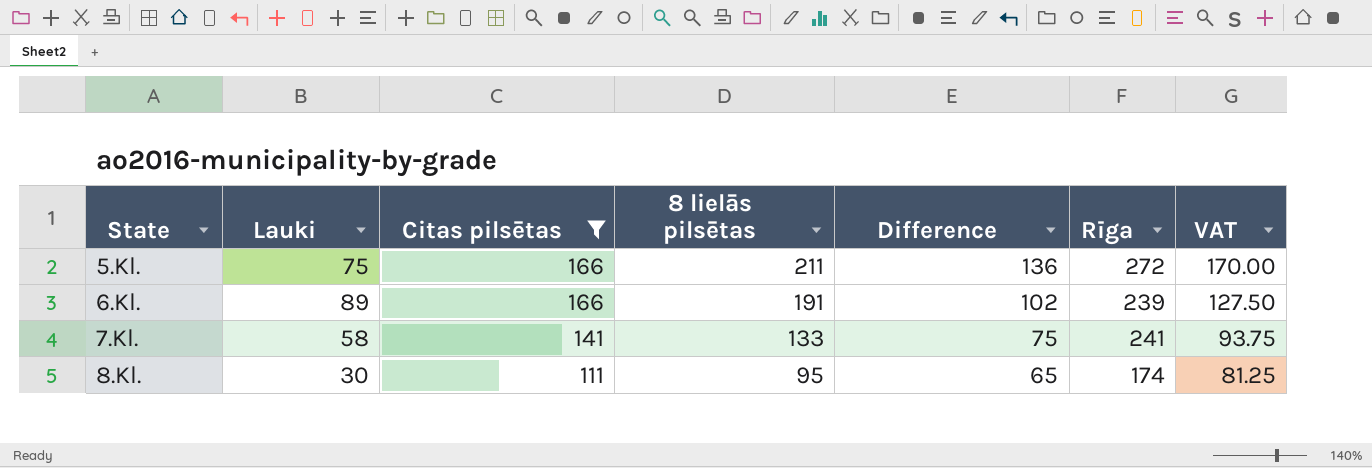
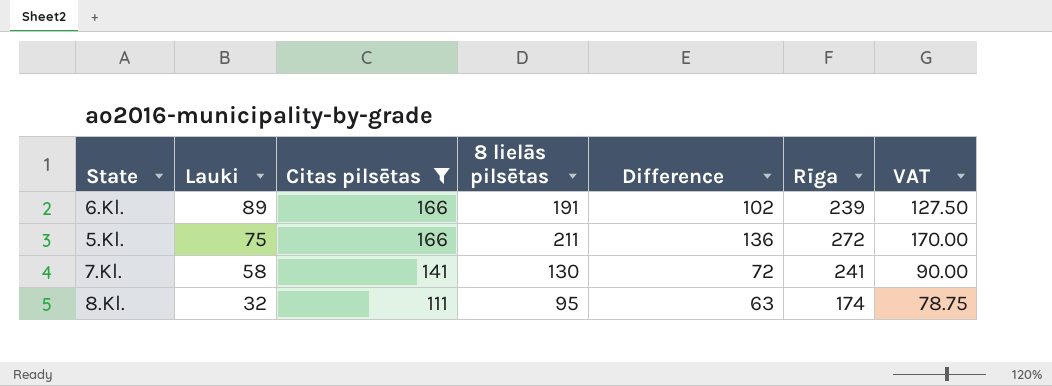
row order: State ascending -> Lauki descending
7.Kl. | 8 lielās pilsētas: 133 -> 130
7.Kl. | Difference: 75 -> 72
7.Kl. | VAT: 93.75 -> 90.00
8.Kl. | Lauki: 30 -> 32
8.Kl. | Difference: 65 -> 63
8.Kl. | VAT: 81.25 -> 78.75

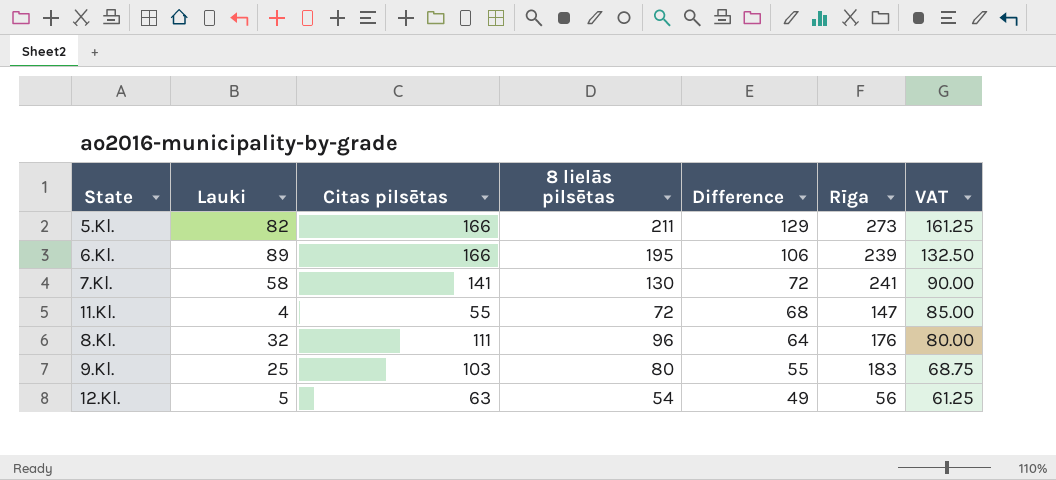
filter: Citas pilsētas >= 111 -> none
row order: Lauki descending -> Difference descending
5.Kl. | Lauki: 75 -> 82
5.Kl. | Difference: 136 -> 129
5.Kl. | Rīga: 272 -> 273
5.Kl. | VAT: 170.00 -> 161.25
6.Kl. | 8 lielās pilsētas: 191 -> 195
6.Kl. | Difference: 102 -> 106
6.Kl. | VAT: 127.50 -> 132.50
8.Kl. | 8 lielās pilsētas: 95 -> 96
8.Kl. | Difference: 63 -> 64
8.Kl. | Rīga: 174 -> 176
8.Kl. | VAT: 78.75 -> 80.00

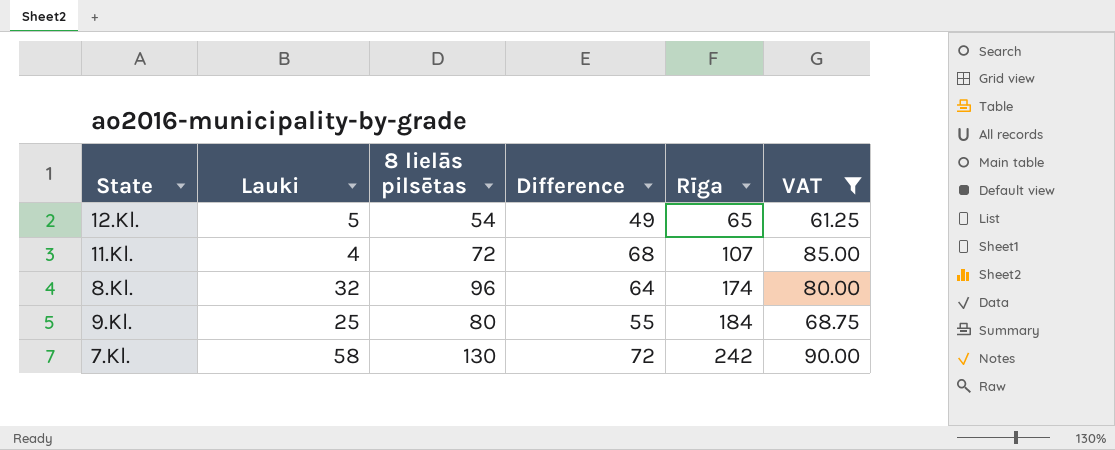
filter: none -> VAT <= 90.00
row order: Difference descending -> Rīga ascending
column Citas pilsētas | position: 3 -> none
12.Kl. | Rīga: 56 -> 65
11.Kl. | Rīga: 147 -> 107
8.Kl. | Rīga: 176 -> 174
9.Kl. | Rīga: 183 -> 184
7.Kl. | Rīga: 241 -> 242

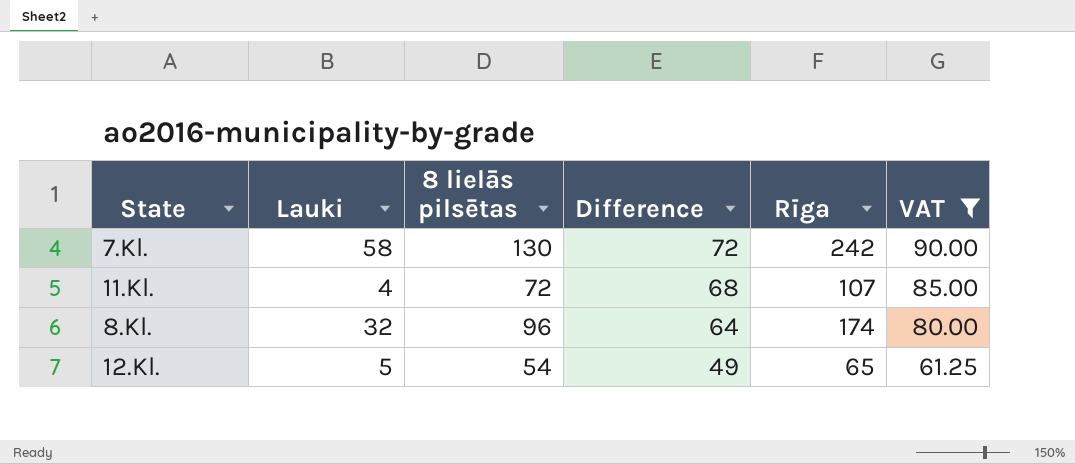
row order: Rīga ascending -> Difference descending
row 9.Kl.: 25 | 80 | 55 | 184 | 68.75 -> none

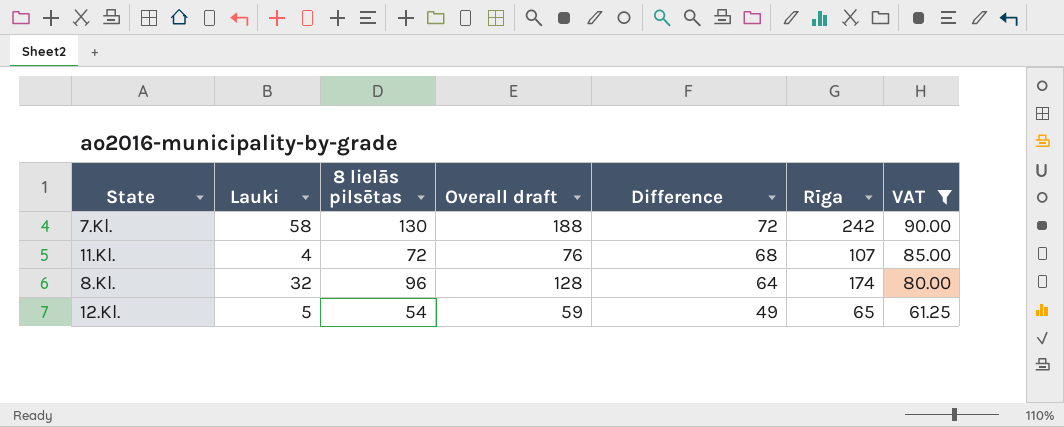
column Overall draft | formula: none -> [Lauki] + [8 lielās pilsētas]

